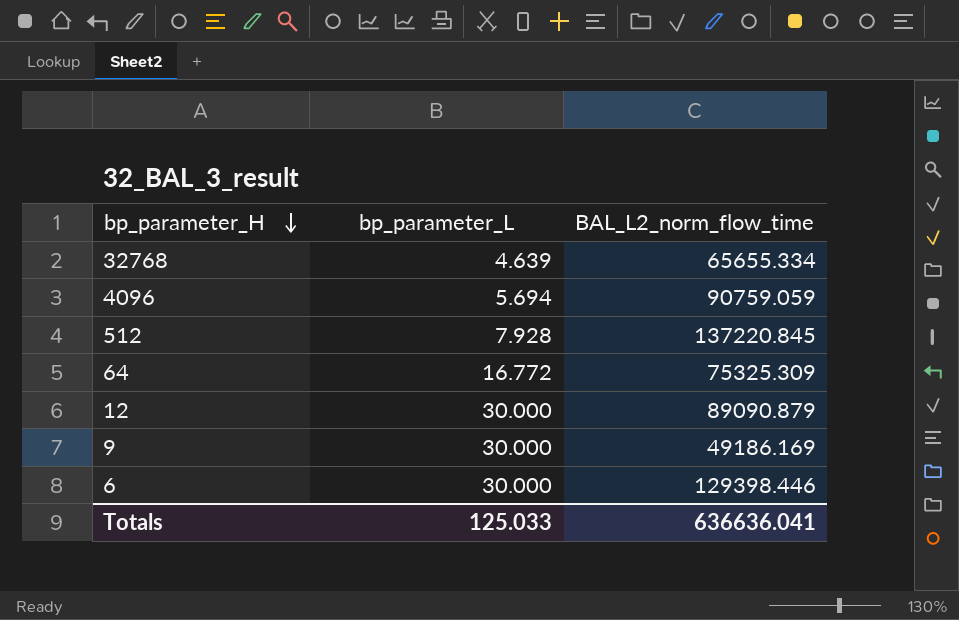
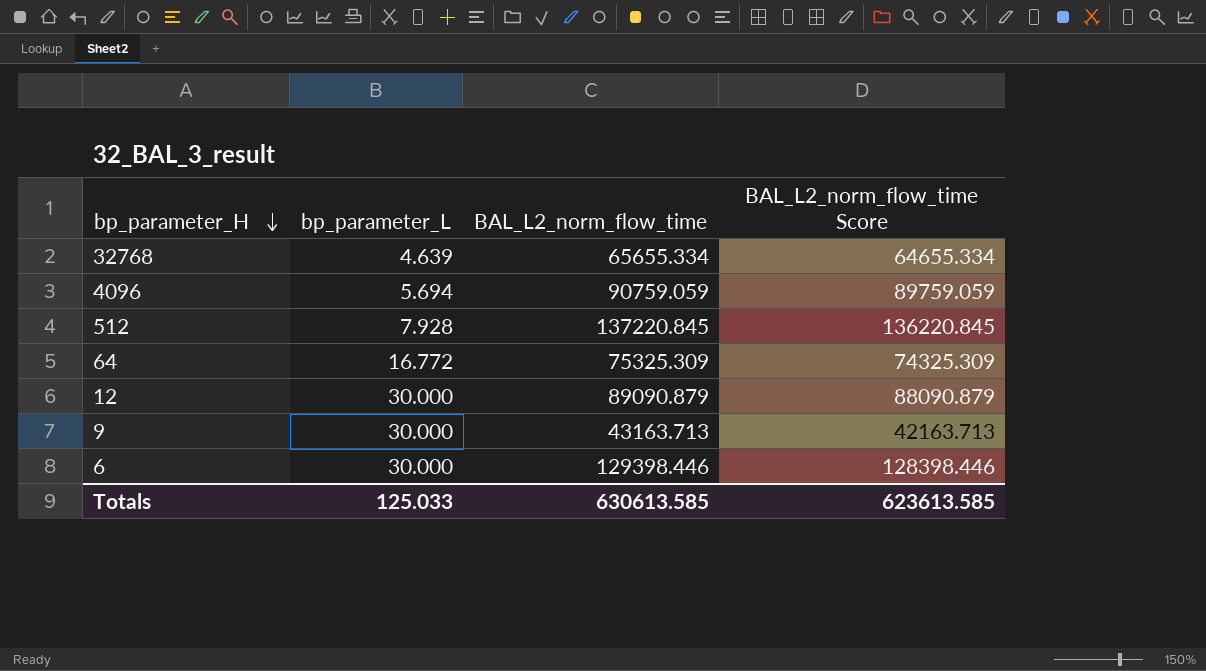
column BAL_L2_norm_flow_time Score | formula: none -> [BAL_L2_norm_flow_time] - 1000
9 | BAL_L2_norm_flow_time: 49186.169 -> 43163.713
Totals | BAL_L2_norm_flow_time: 636636.041 -> 630613.585

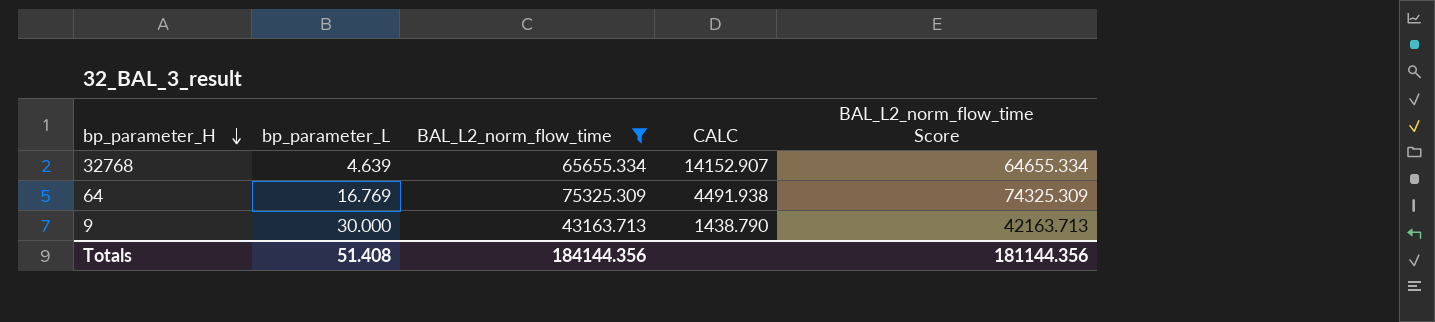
filter: none -> BAL_L2_norm_flow_time <= 75325.309
column CALC | formula: none -> [BAL_L2_norm_flow_time] / [bp_parameter_L]
64 | bp_parameter_L: 16.772 -> 16.769
Totals | bp_parameter_L: 125.033 -> 51.408
Totals | BAL_L2_norm_flow_time: 630613.585 -> 184144.356
Totals | BAL_L2_norm_flow_time Score: 623613.585 -> 181144.356

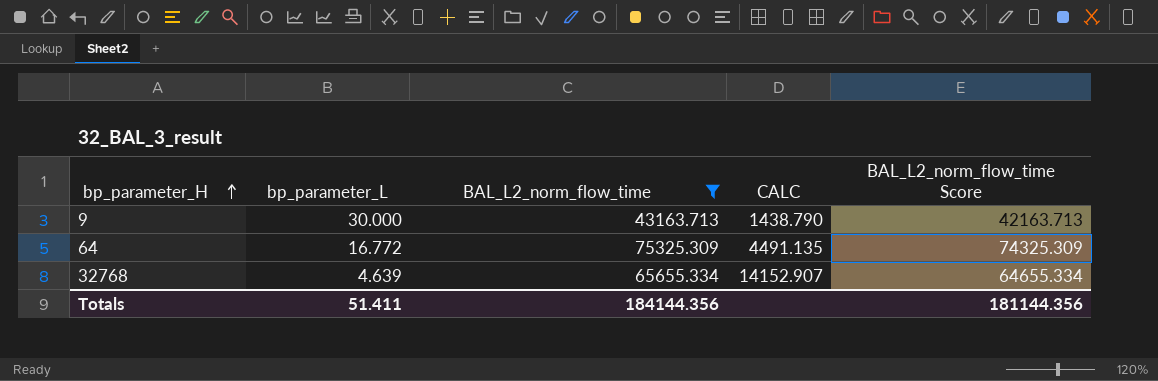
row order: bp_parameter_H descending -> bp_parameter_H ascending
64 | bp_parameter_L: 16.769 -> 16.772
64 | CALC: 4491.938 -> 4491.135
Totals | bp_parameter_L: 51.408 -> 51.411

